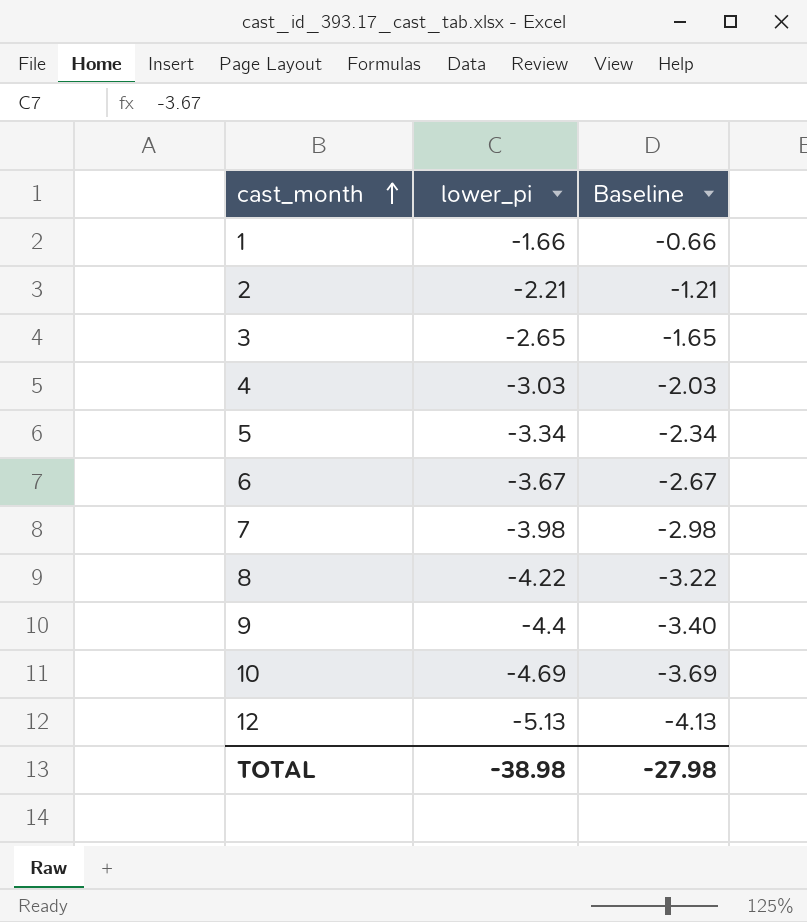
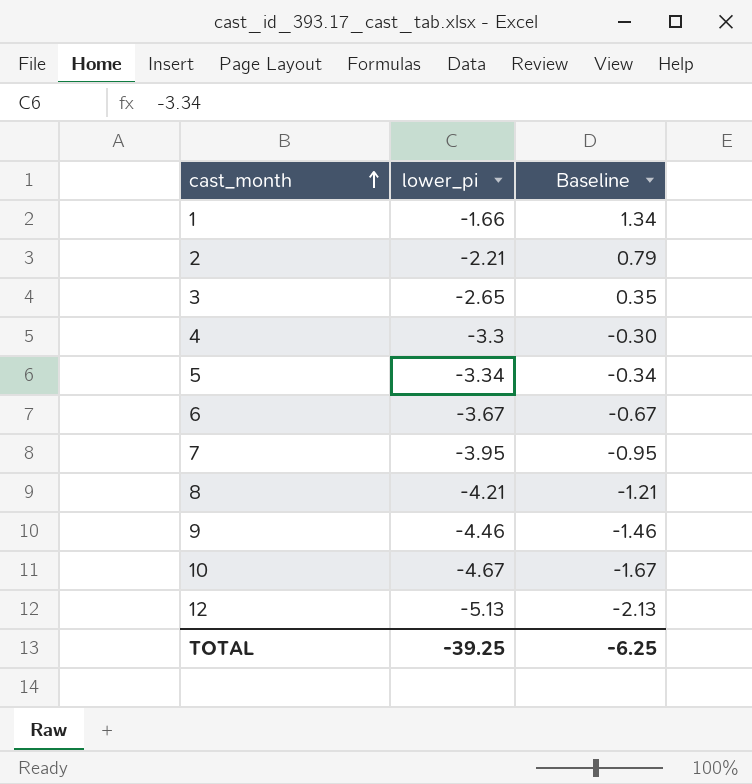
column Baseline | formula: [lower_pi] + 1 -> [lower_pi] + 3
4 | lower_pi: -3.03 -> -3.3
7 | lower_pi: -3.98 -> -3.95
8 | lower_pi: -4.22 -> -4.21
9 | lower_pi: -4.4 -> -4.46
10 | lower_pi: -4.69 -> -4.67
TOTAL | lower_pi: -38.98 -> -39.25
TOTAL | Baseline: -27.98 -> -6.25

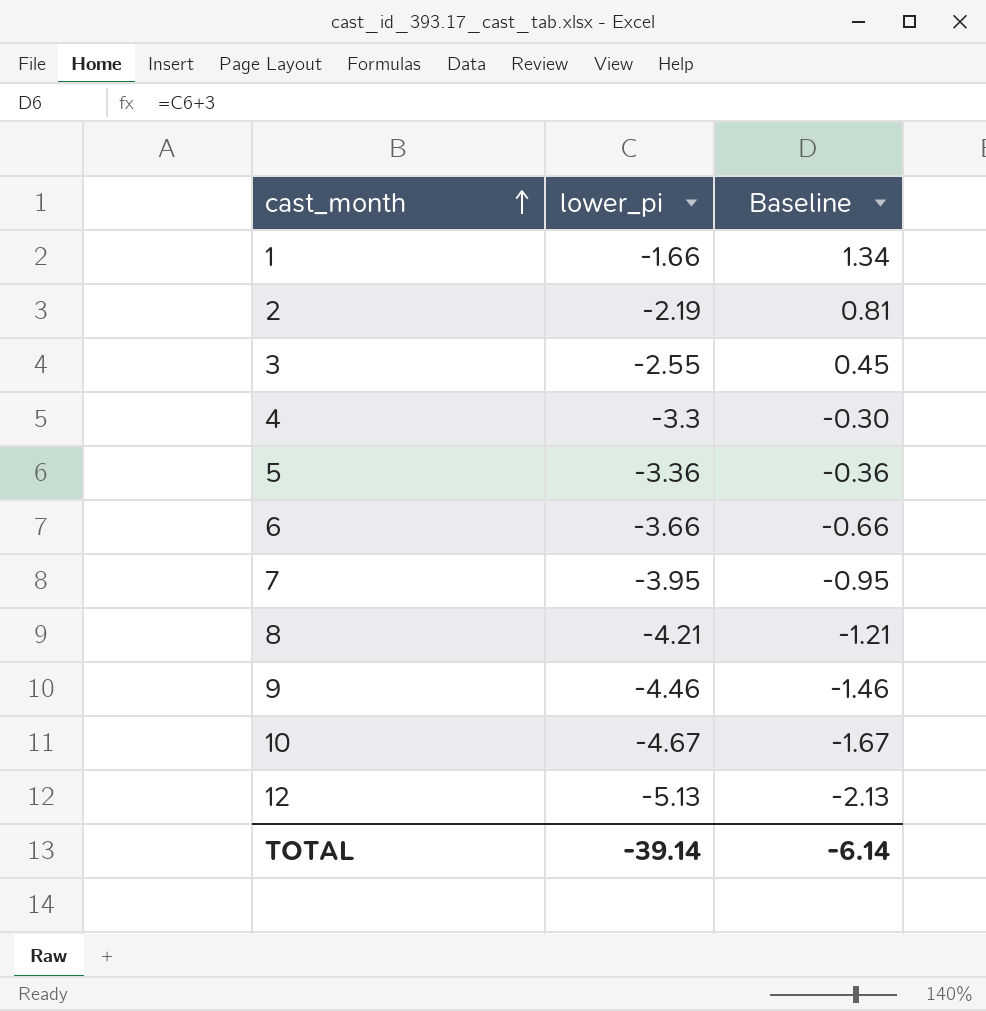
2 | lower_pi: -2.21 -> -2.19
2 | Baseline: 0.79 -> 0.81
3 | lower_pi: -2.65 -> -2.55
3 | Baseline: 0.35 -> 0.45
5 | lower_pi: -3.34 -> -3.36
5 | Baseline: -0.34 -> -0.36
6 | lower_pi: -3.67 -> -3.66
6 | Baseline: -0.67 -> -0.66
TOTAL | lower_pi: -39.25 -> -39.14
TOTAL | Baseline: -6.25 -> -6.14

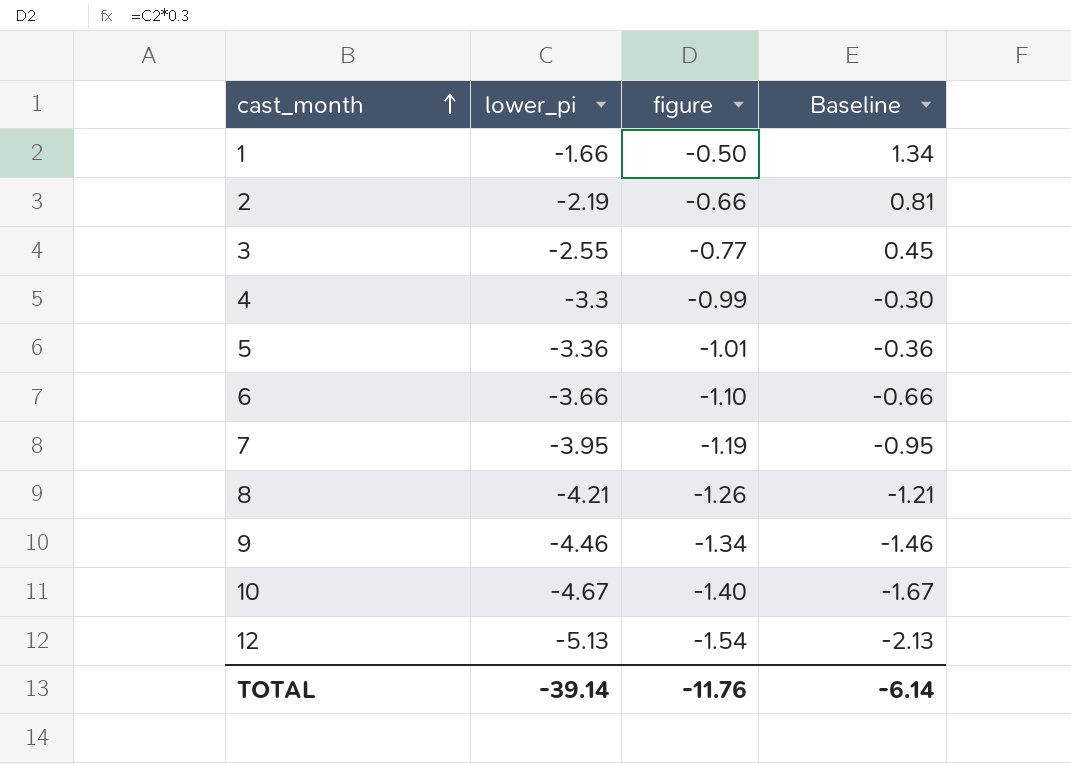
column figure | formula: none -> [lower_pi] * 0.3

